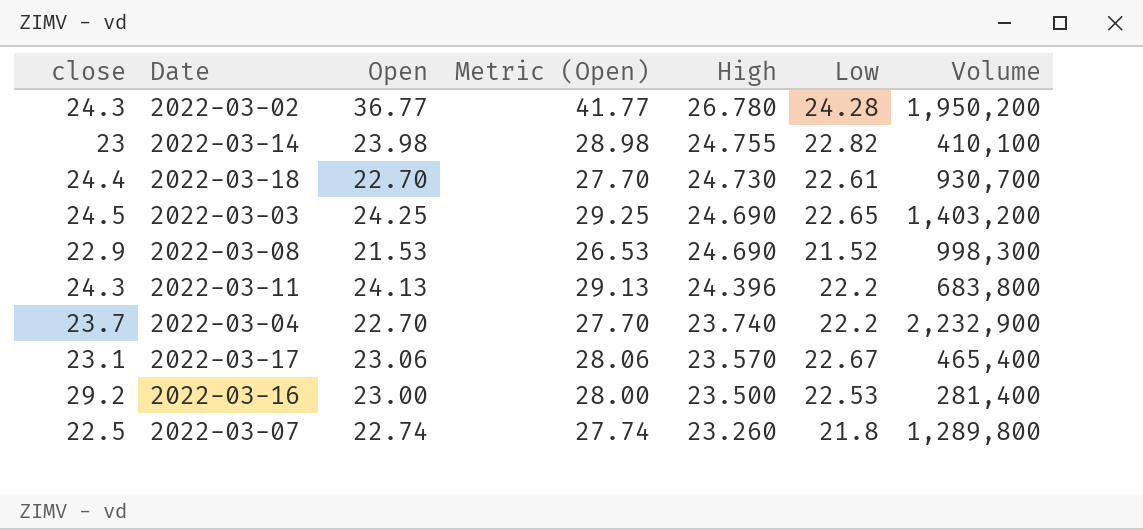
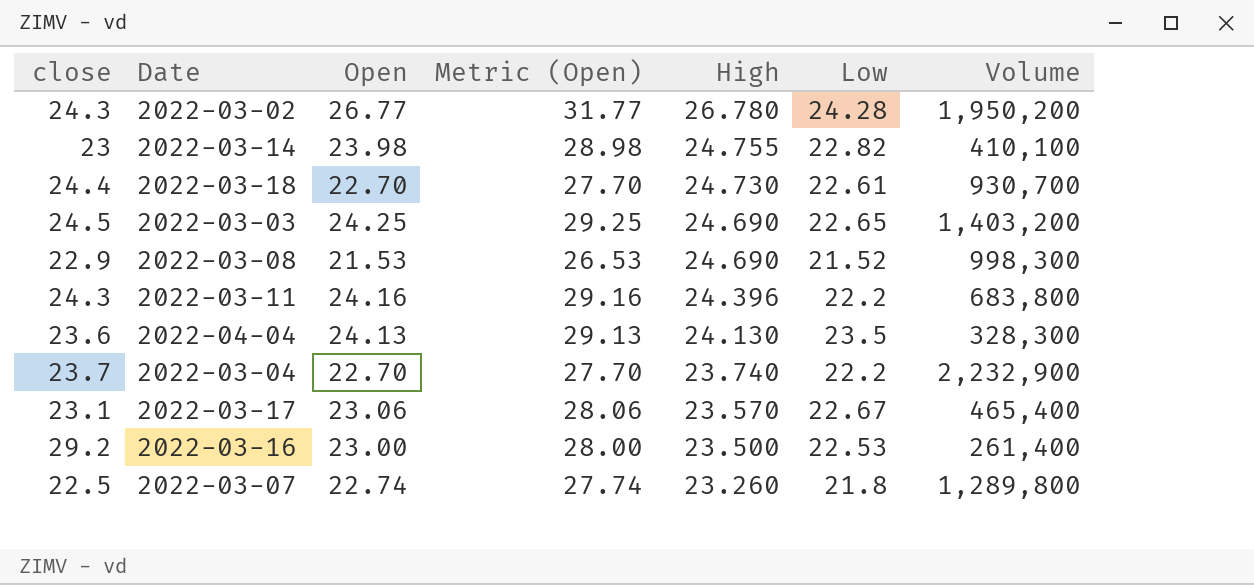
2022-03-02 | Open: 36.77 -> 26.77
2022-03-02 | Metric (Open): 41.77 -> 31.77
2022-03-11 | Open: 24.13 -> 24.16
2022-03-11 | Metric (Open): 29.13 -> 29.16
row 2022-04-04: none -> 23.6 | 24.13 | 29.13 | 24.130 | 23.5 | 328,300
2022-03-16 | Volume: 281,400 -> 261,400

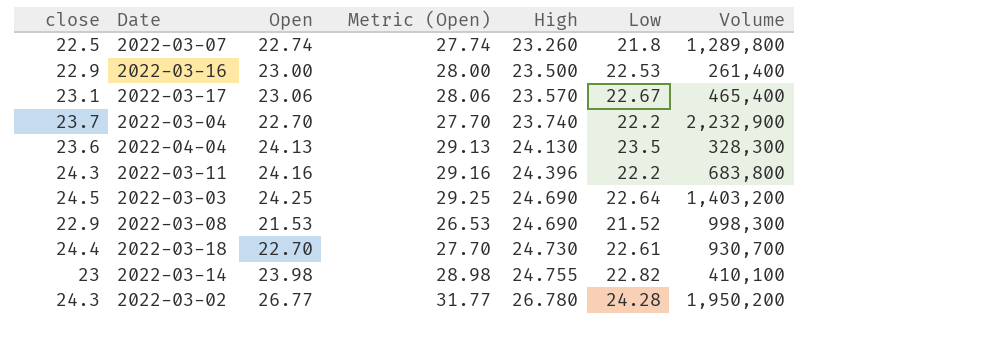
row order: High descending -> High ascending
2022-03-16 | close: 29.2 -> 22.9
2022-03-03 | Low: 22.65 -> 22.64

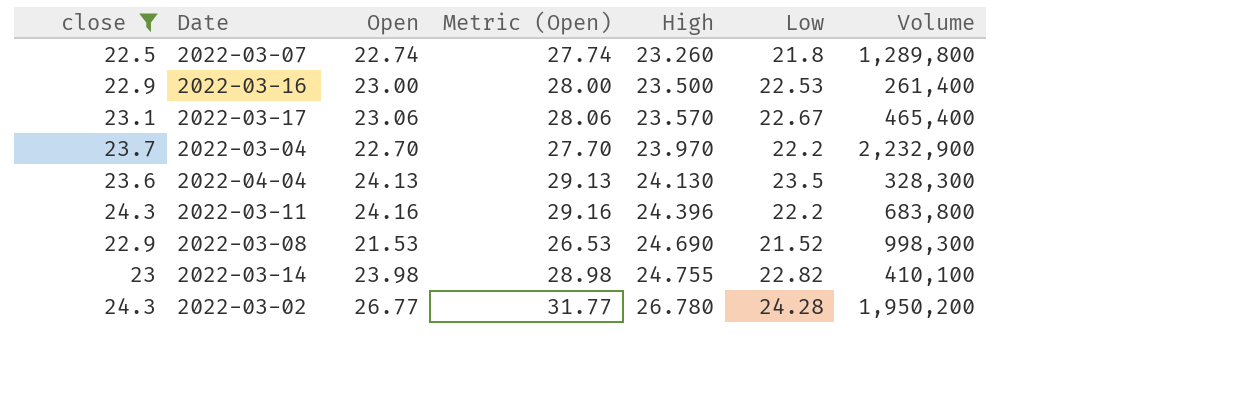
filter: none -> close <= 24.3
2022-03-04 | High: 23.740 -> 23.970

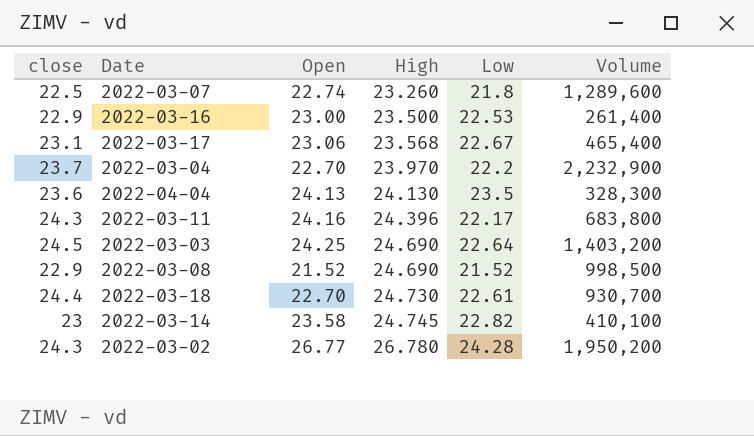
filter: close <= 24.3 -> none
column Metric (Open) | formula: [Open] + 5 -> none
2022-03-07 | Volume: 1,289,800 -> 1,289,600
2022-03-17 | High: 23.570 -> 23.568
2022-03-11 | Low: 22.2 -> 22.17
2022-03-08 | Open: 21.53 -> 21.52
2022-03-08 | Volume: 998,300 -> 998,500
2022-03-14 | Open: 23.98 -> 23.58
2022-03-14 | High: 24.755 -> 24.745

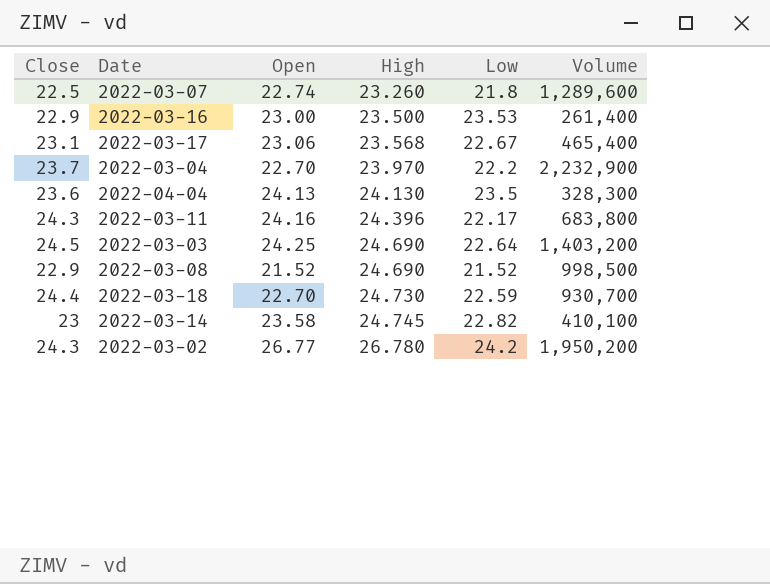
column name: close -> Close
2022-03-16 | Low: 22.53 -> 23.53
2022-03-18 | Low: 22.61 -> 22.59
2022-03-02 | Low: 24.28 -> 24.2

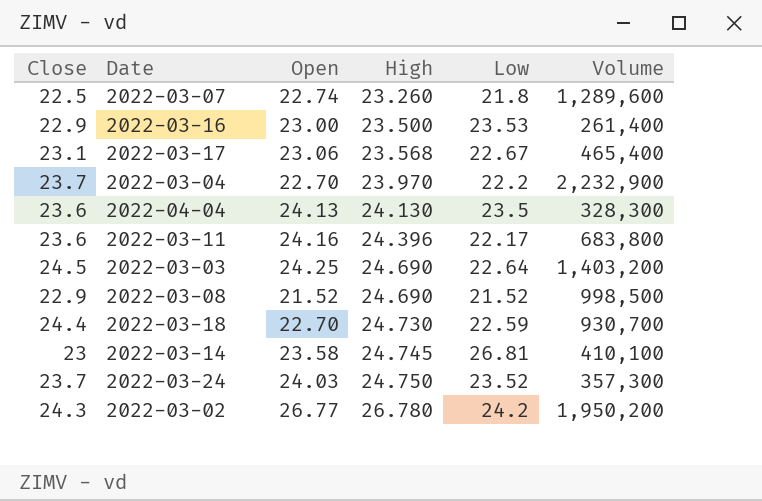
2022-03-11 | Close: 24.3 -> 23.6
2022-03-14 | Low: 22.82 -> 26.81
row 2022-03-24: none -> 23.7 | 24.03 | 24.750 | 23.52 | 357,300

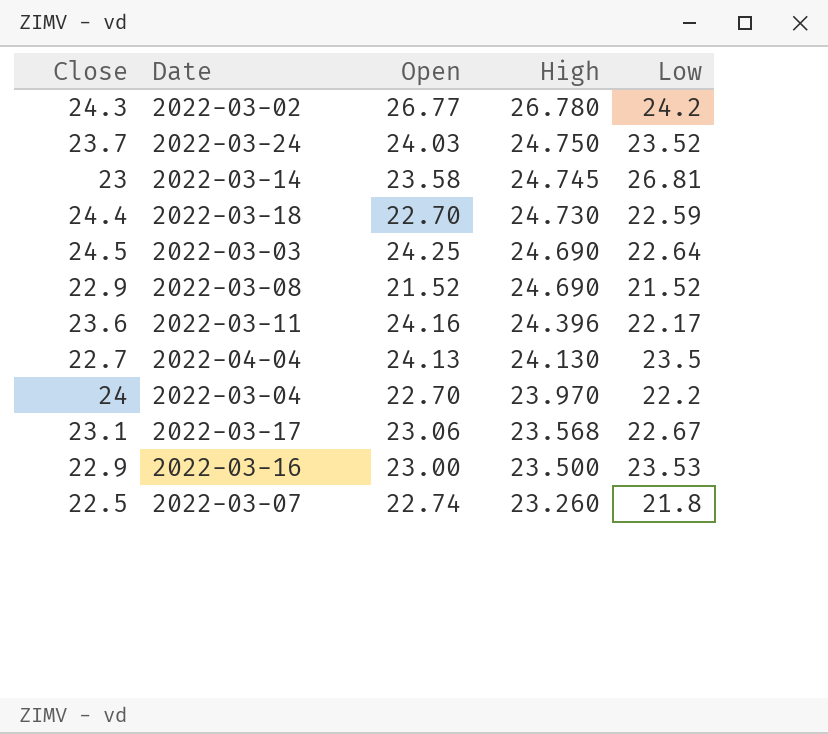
row order: High ascending -> High descending
column Volume | position: 6 -> none
2022-04-04 | Close: 23.6 -> 22.7
2022-03-04 | Close: 23.7 -> 24

